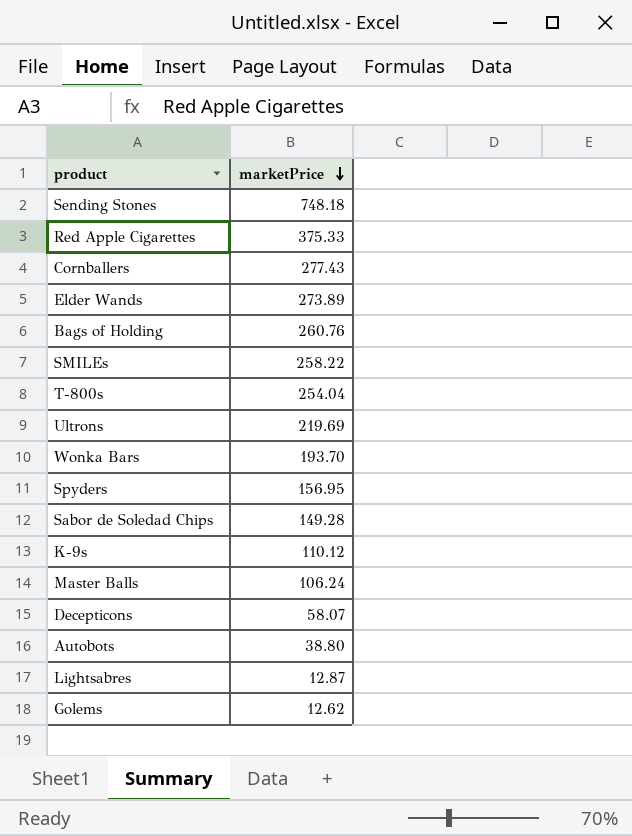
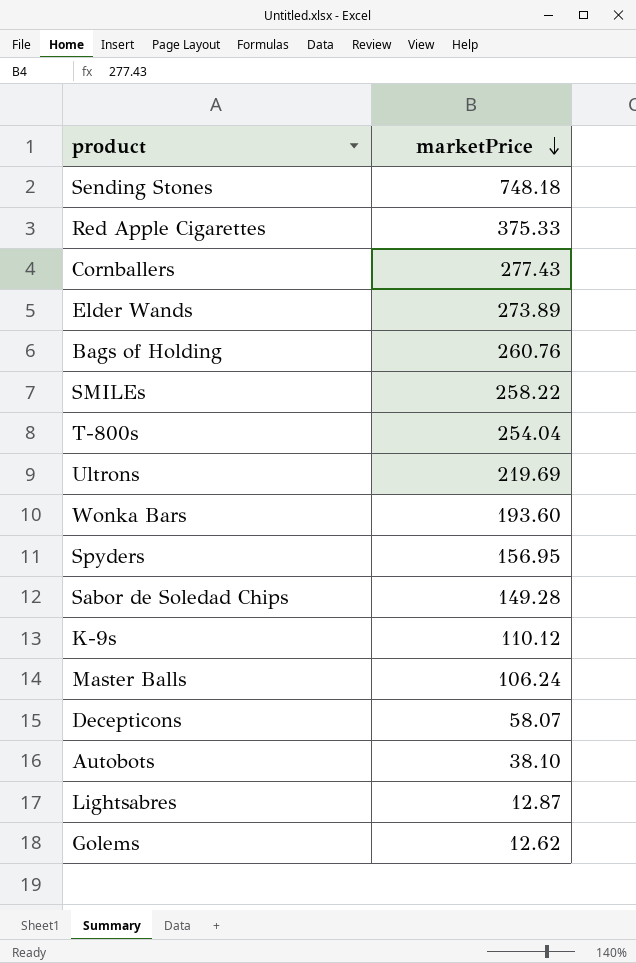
Wonka Bars | marketPrice: 193.70 -> 193.60
Autobots | marketPrice: 38.80 -> 38.10

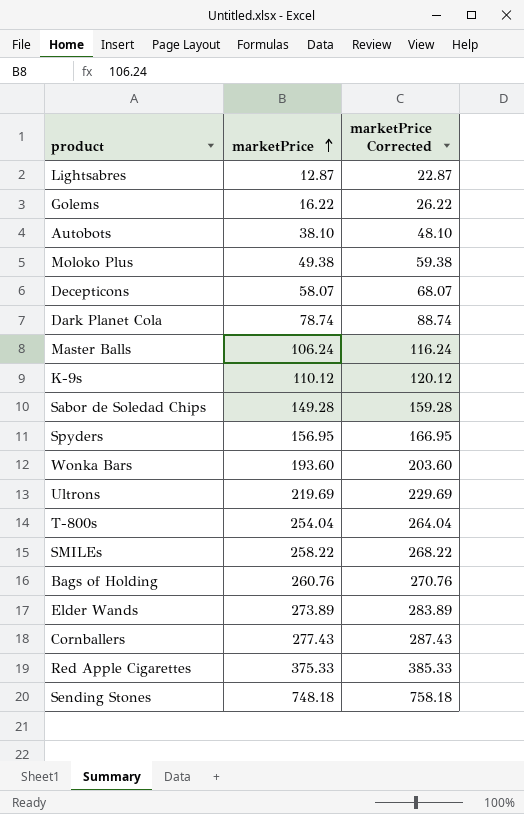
row order: marketPrice descending -> marketPrice ascending
column marketPrice Corrected | formula: none -> [marketPrice] + 10
Golems | marketPrice: 12.62 -> 16.22
row Moloko Plus: none -> 49.38 | 59.38
row Dark Planet Cola: none -> 78.74 | 88.74

